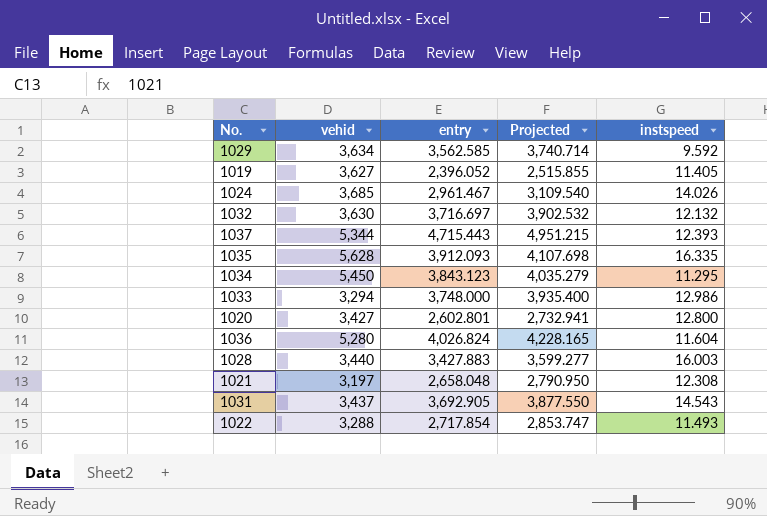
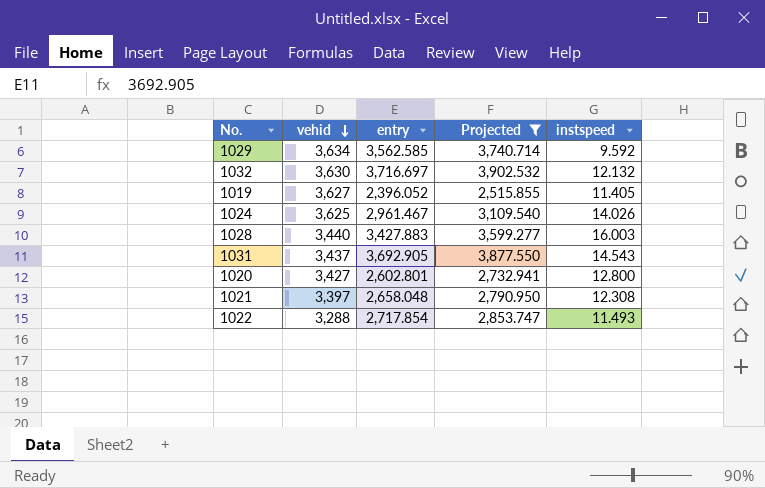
filter: none -> Projected <= 3,902.532
row order: none -> vehid descending
1024 | vehid: 3,685 -> 3,625
1021 | vehid: 3,197 -> 3,397

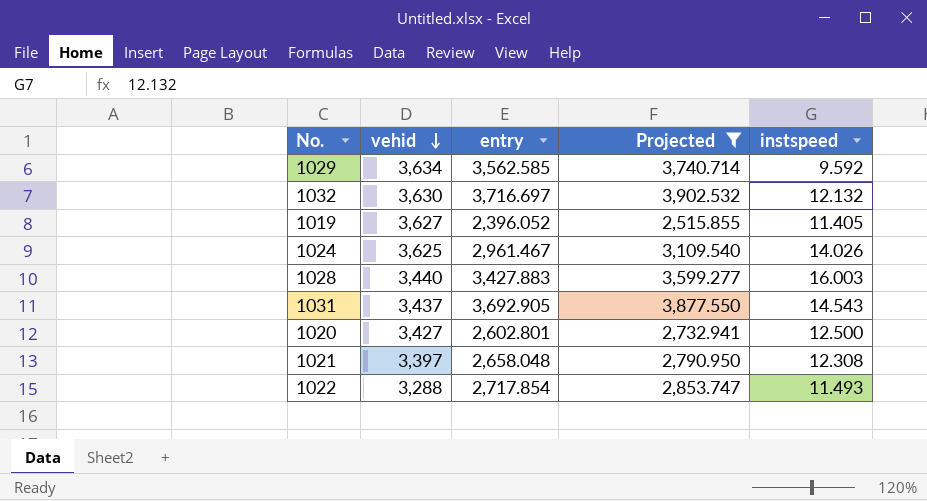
1020 | instspeed: 12.800 -> 12.500

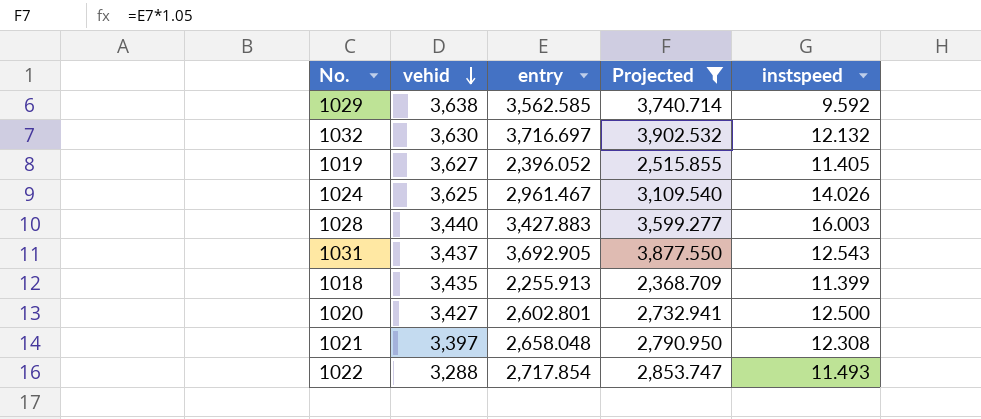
1029 | vehid: 3,634 -> 3,638
1031 | instspeed: 14.543 -> 12.543
row 1018: none -> 3,435 | 2,255.913 | 2,368.709 | 11.399

